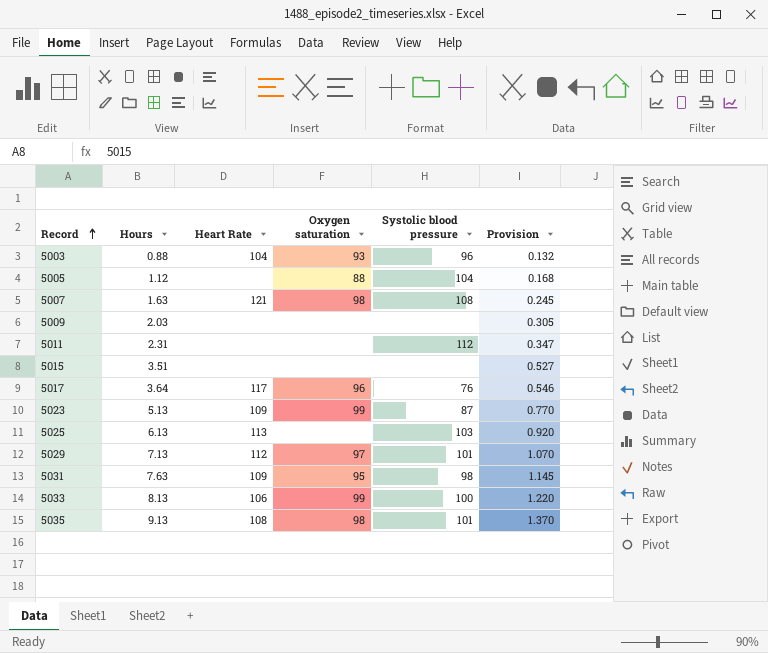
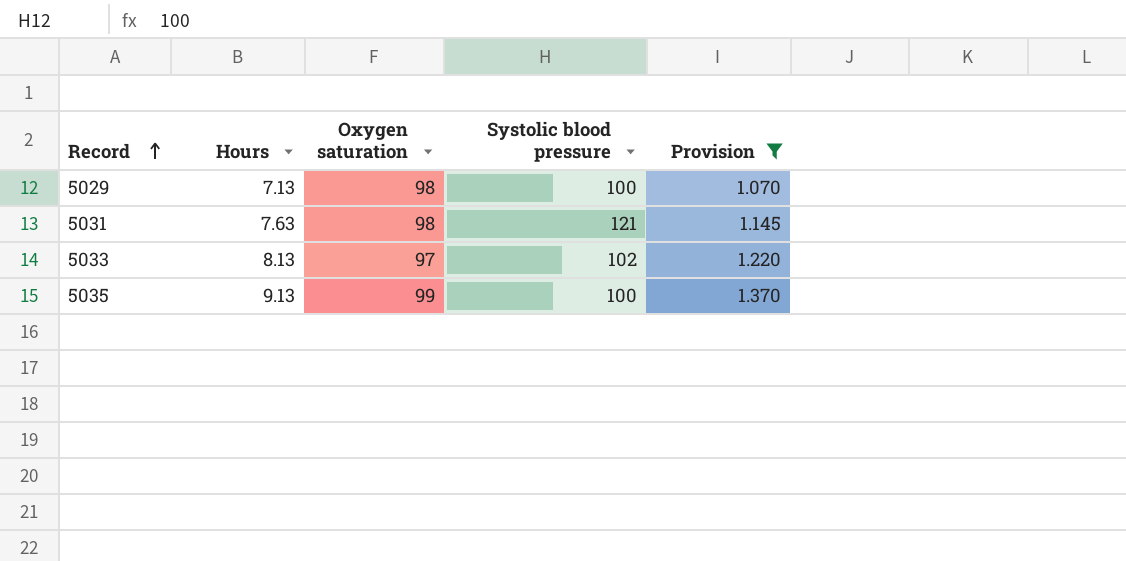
filter: none -> Provision >= 1.070
column Heart Rate | position: 3 -> none
5029 | Oxygen saturation: 97 -> 98
5029 | Systolic blood pressure: 101 -> 100
5031 | Oxygen saturation: 95 -> 98
5031 | Systolic blood pressure: 98 -> 121
5033 | Oxygen saturation: 99 -> 97
5033 | Systolic blood pressure: 100 -> 102
5035 | Oxygen saturation: 98 -> 99
5035 | Systolic blood pressure: 101 -> 100

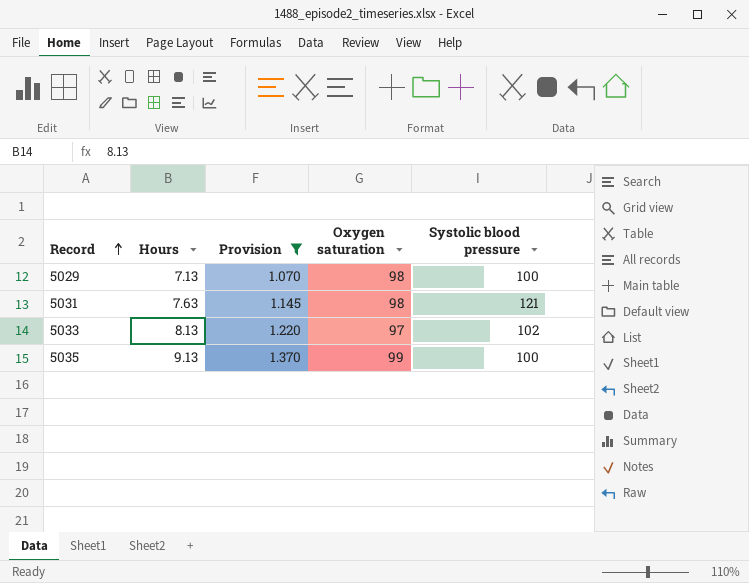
column Provision | position: 5 -> 3

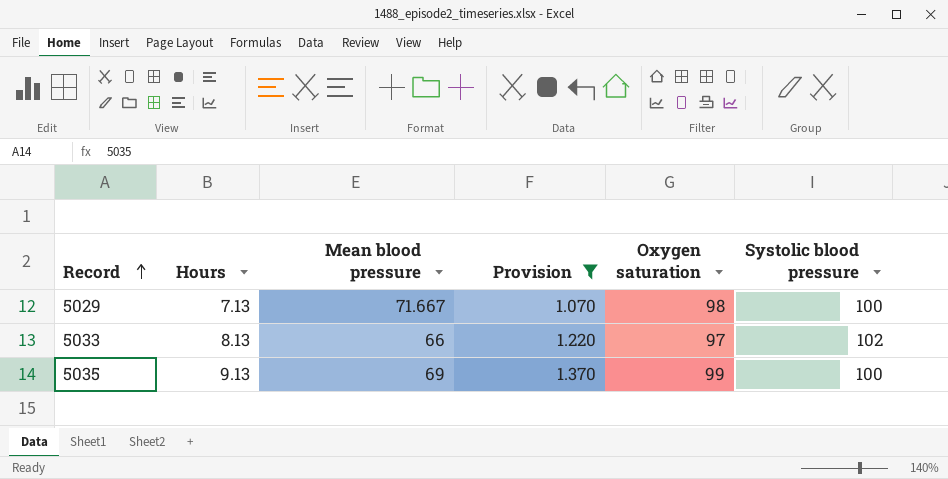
column Mean blood pressure | position: none -> 3
row 5031: 7.63 | 1.145 | 98 | 121 -> none

